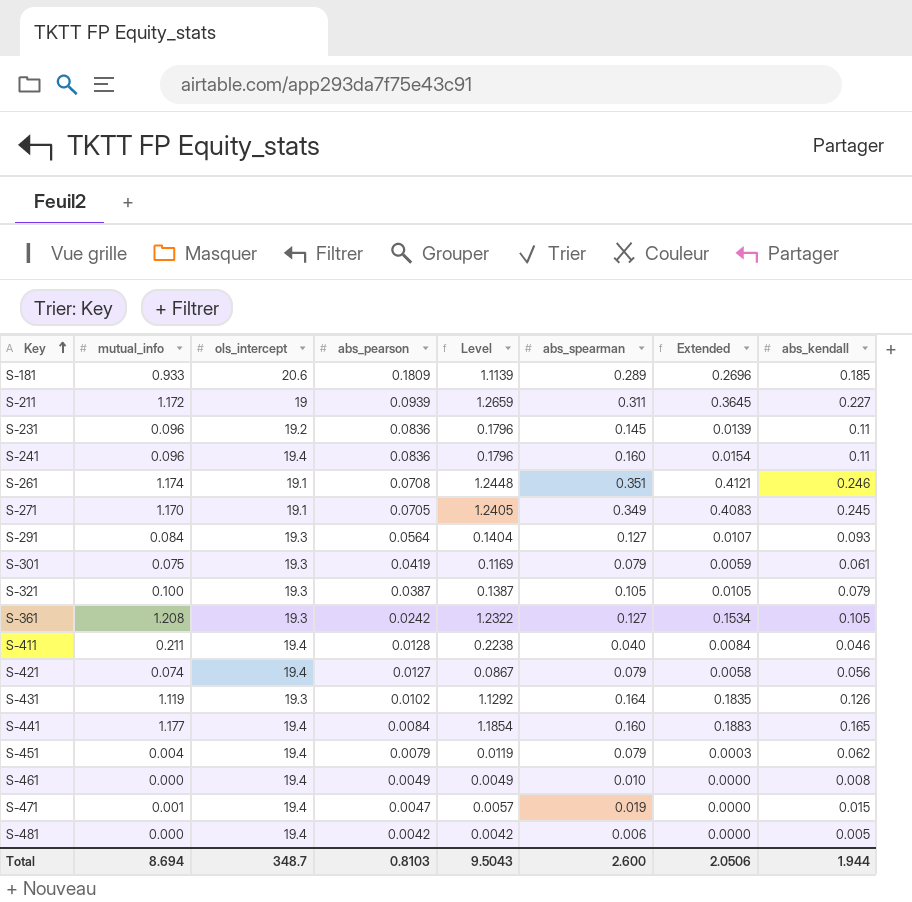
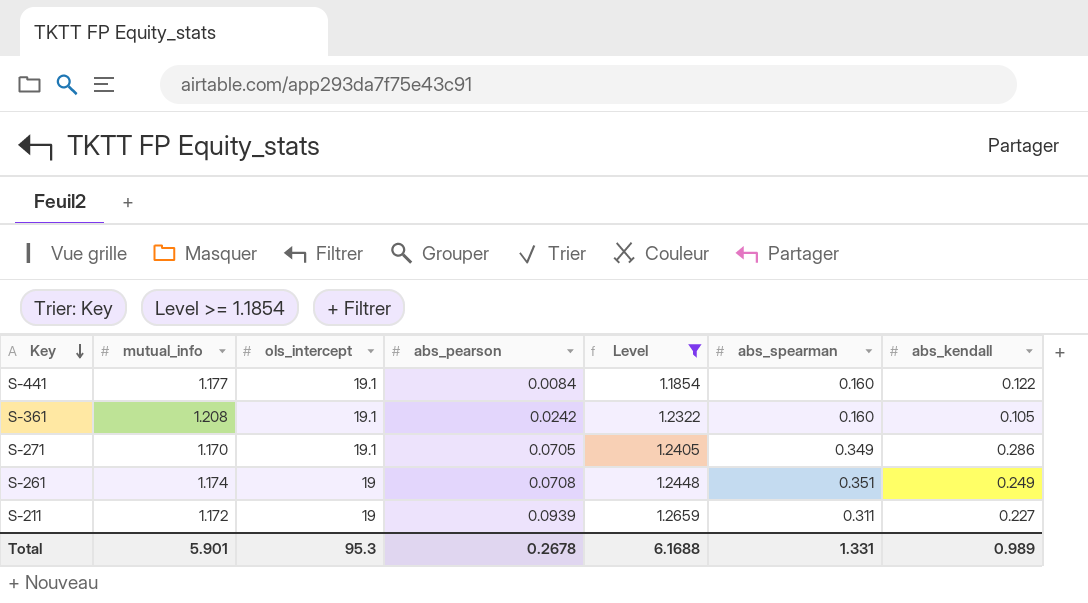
filter: none -> Level >= 1.1854
row order: Key ascending -> Key descending
column Extended | formula: [mutual_info] * [abs_spearman] -> none
S-441 | ols_intercept: 19.4 -> 19.1
S-441 | abs_kendall: 0.165 -> 0.122
S-361 | ols_intercept: 19.3 -> 19.1
S-361 | abs_spearman: 0.127 -> 0.160
S-271 | abs_kendall: 0.245 -> 0.286
S-261 | ols_intercept: 19.1 -> 19
S-261 | abs_kendall: 0.246 -> 0.249
Total | mutual_info: 8.694 -> 5.901
Total | ols_intercept: 348.7 -> 95.3
Total | abs_pearson: 0.8103 -> 0.2678
Total | Level: 9.5043 -> 6.1688
Total | abs_spearman: 2.600 -> 1.331
Total | abs_kendall: 1.944 -> 0.989

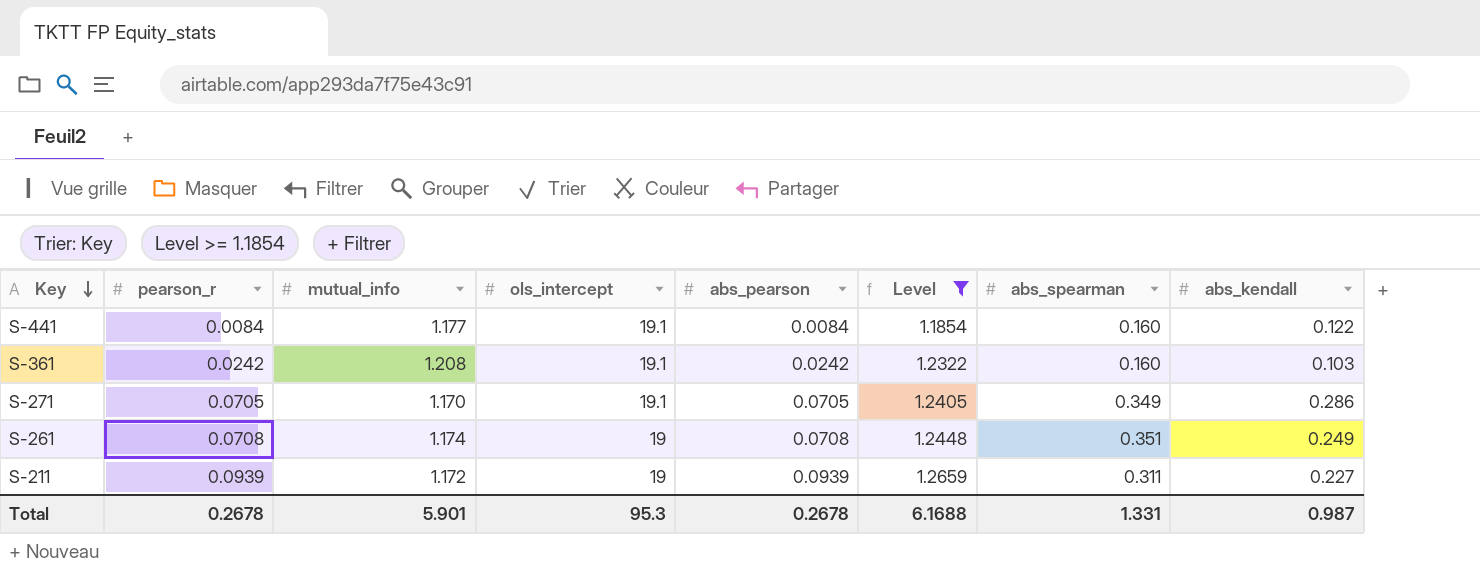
column pearson_r | position: none -> 2
S-361 | abs_kendall: 0.105 -> 0.103
Total | abs_kendall: 0.989 -> 0.987

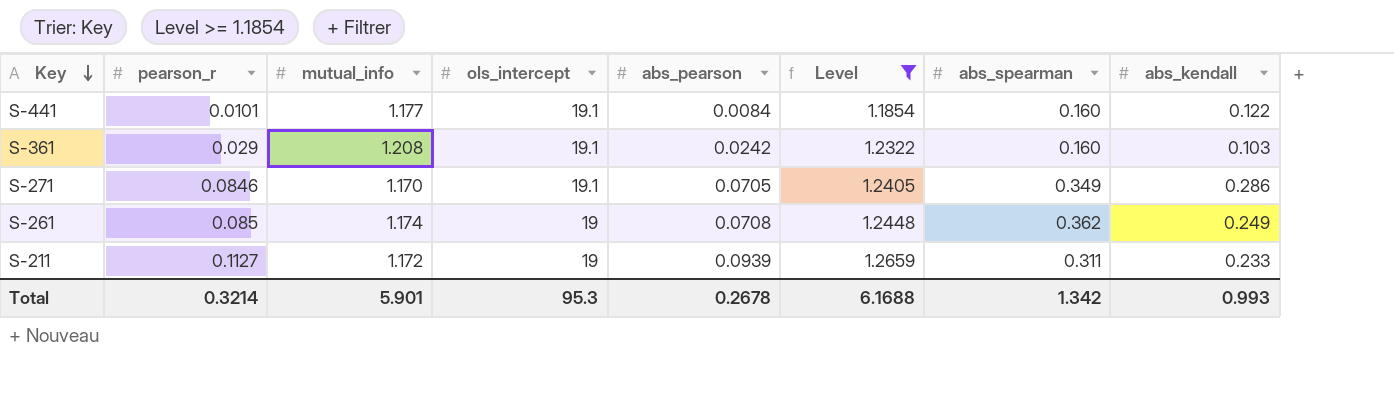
S-441 | pearson_r: 0.0084 -> 0.0101
S-361 | pearson_r: 0.0242 -> 0.029
S-271 | pearson_r: 0.0705 -> 0.0846
S-261 | pearson_r: 0.0708 -> 0.085
S-261 | abs_spearman: 0.351 -> 0.362
S-211 | pearson_r: 0.0939 -> 0.1127
S-211 | abs_kendall: 0.227 -> 0.233
Total | pearson_r: 0.2678 -> 0.3214
Total | abs_spearman: 1.331 -> 1.342
Total | abs_kendall: 0.987 -> 0.993

